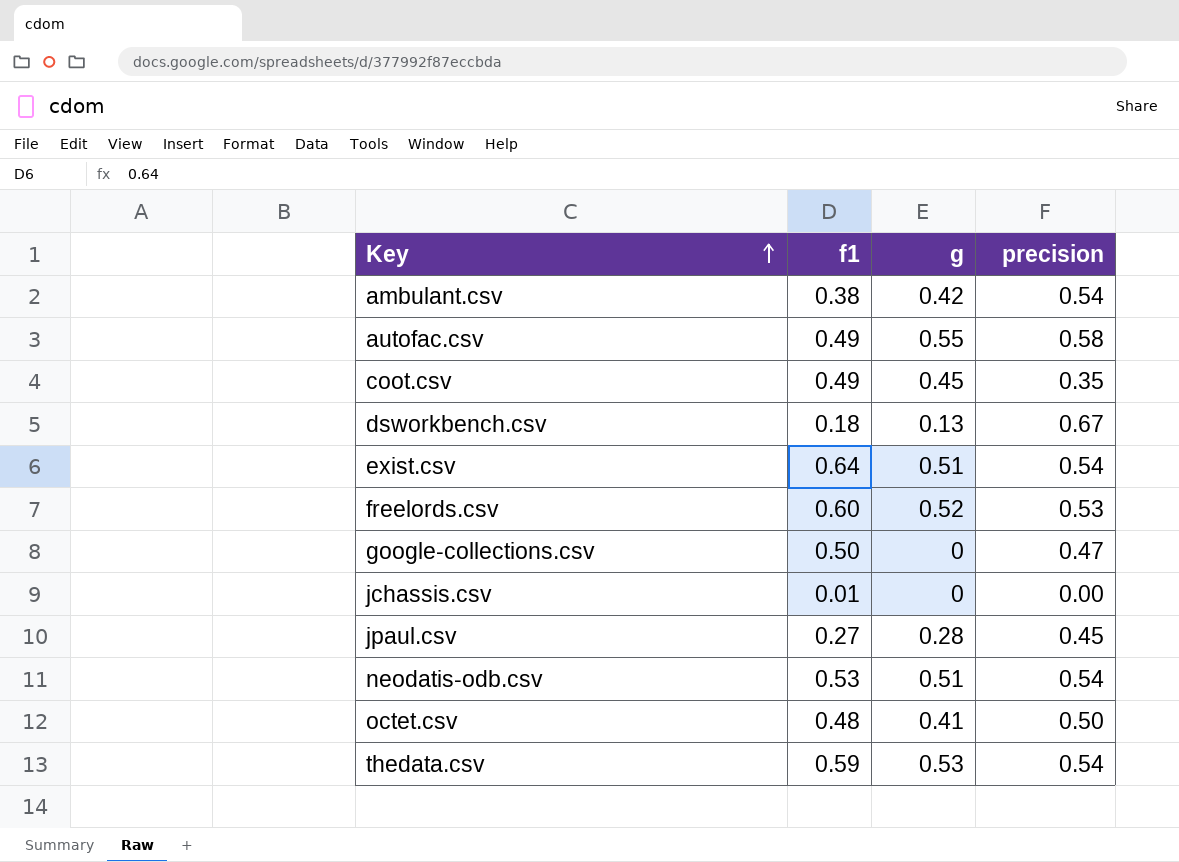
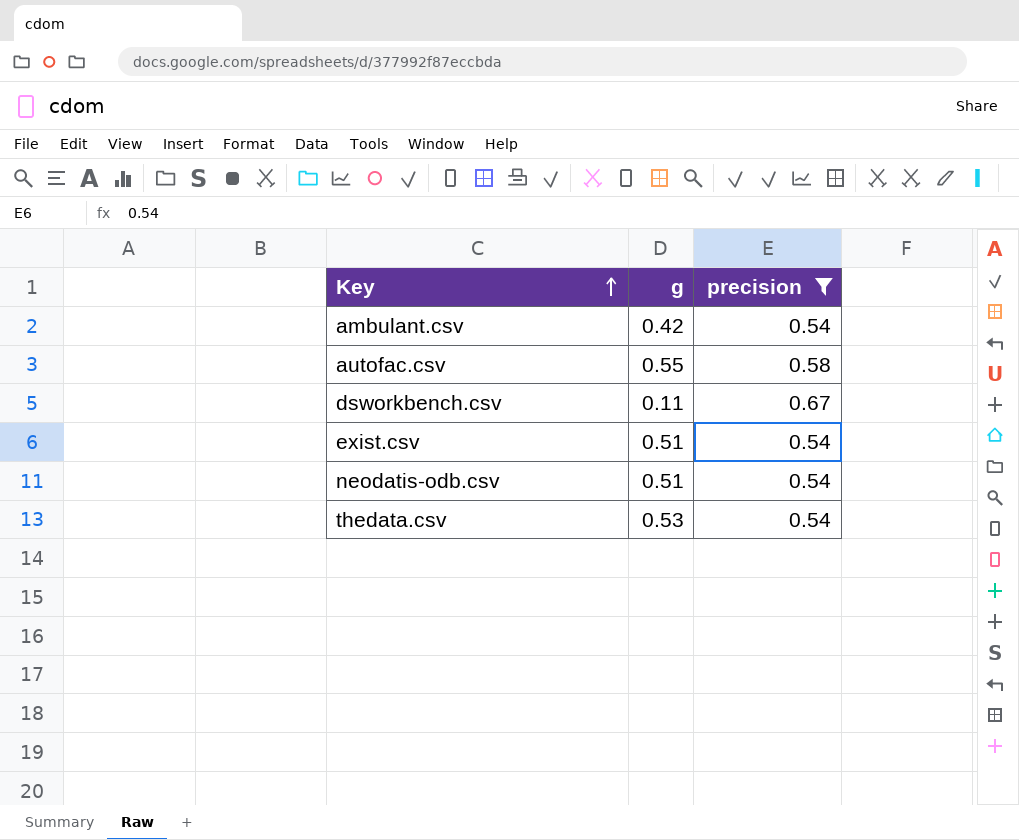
filter: none -> precision >= 0.54
column f1 | position: 2 -> none
dsworkbench.csv | g: 0.13 -> 0.11

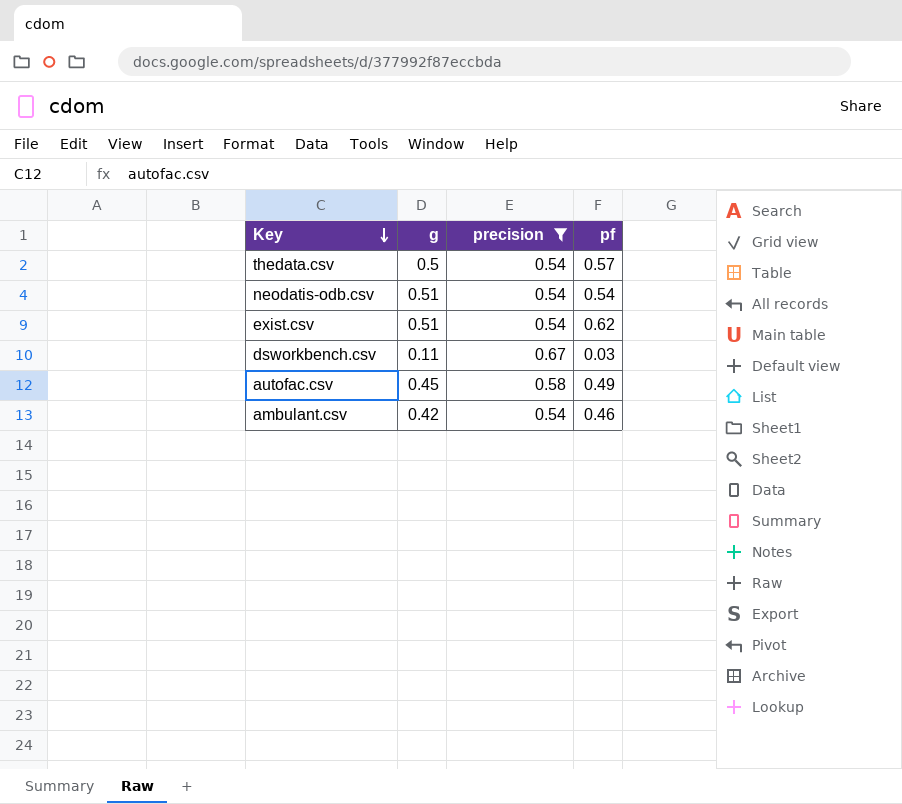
row order: Key ascending -> Key descending
column pf | position: none -> 4
thedata.csv | g: 0.53 -> 0.5
autofac.csv | g: 0.55 -> 0.45

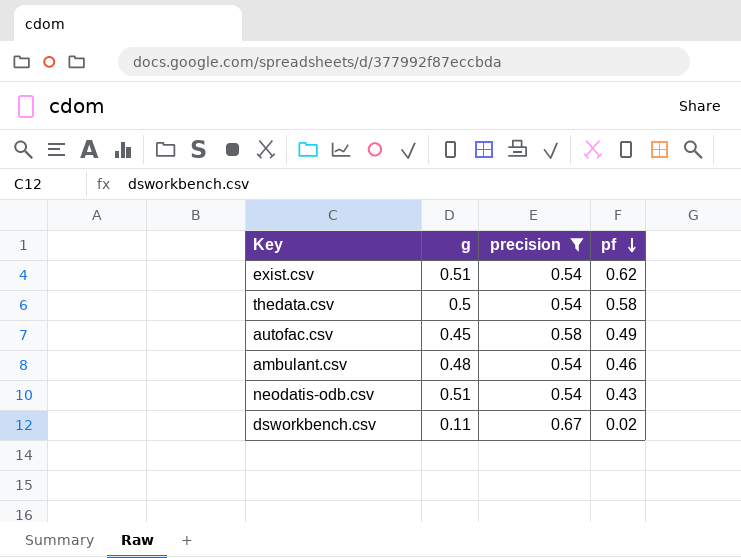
row order: Key descending -> pf descending
thedata.csv | pf: 0.57 -> 0.58
ambulant.csv | g: 0.42 -> 0.48
neodatis-odb.csv | pf: 0.54 -> 0.43
dsworkbench.csv | pf: 0.03 -> 0.02

